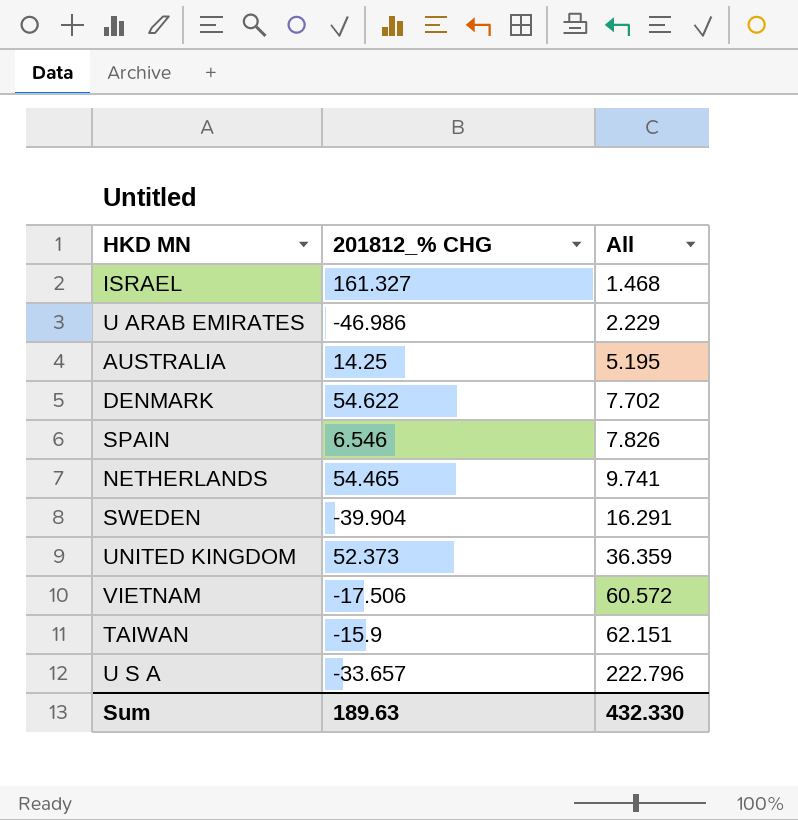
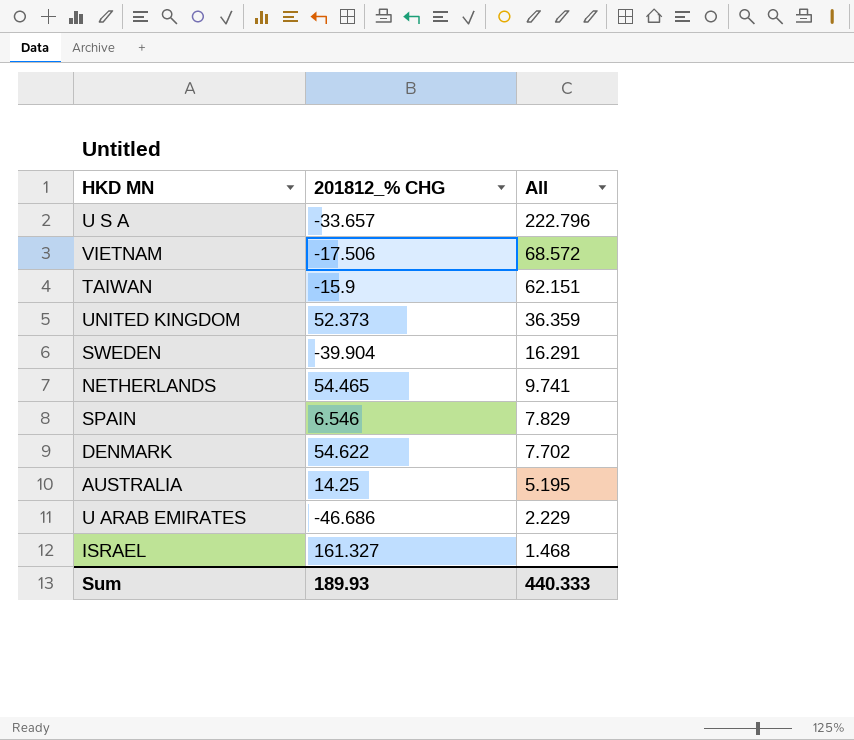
row order: All ascending -> All descending
VIETNAM | All: 60.572 -> 68.572
SPAIN | All: 7.826 -> 7.829
U ARAB EMIRATES | 201812_% CHG: -46.986 -> -46.686
Sum | 201812_% CHG: 189.63 -> 189.93
Sum | All: 432.330 -> 440.333

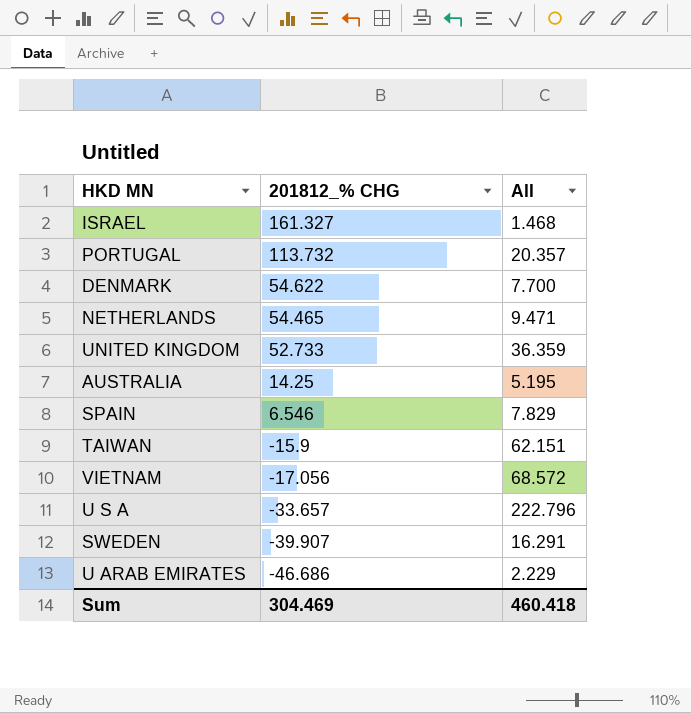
row order: All descending -> 201812_% CHG descending
row PORTUGAL: none -> 113.732 | 20.357
DENMARK | All: 7.702 -> 7.700
NETHERLANDS | All: 9.741 -> 9.471
UNITED KINGDOM | 201812_% CHG: 52.373 -> 52.733
VIETNAM | 201812_% CHG: -17.506 -> -17.056
SWEDEN | 201812_% CHG: -39.904 -> -39.907
Sum | 201812_% CHG: 189.93 -> 304.469
Sum | All: 440.333 -> 460.418

